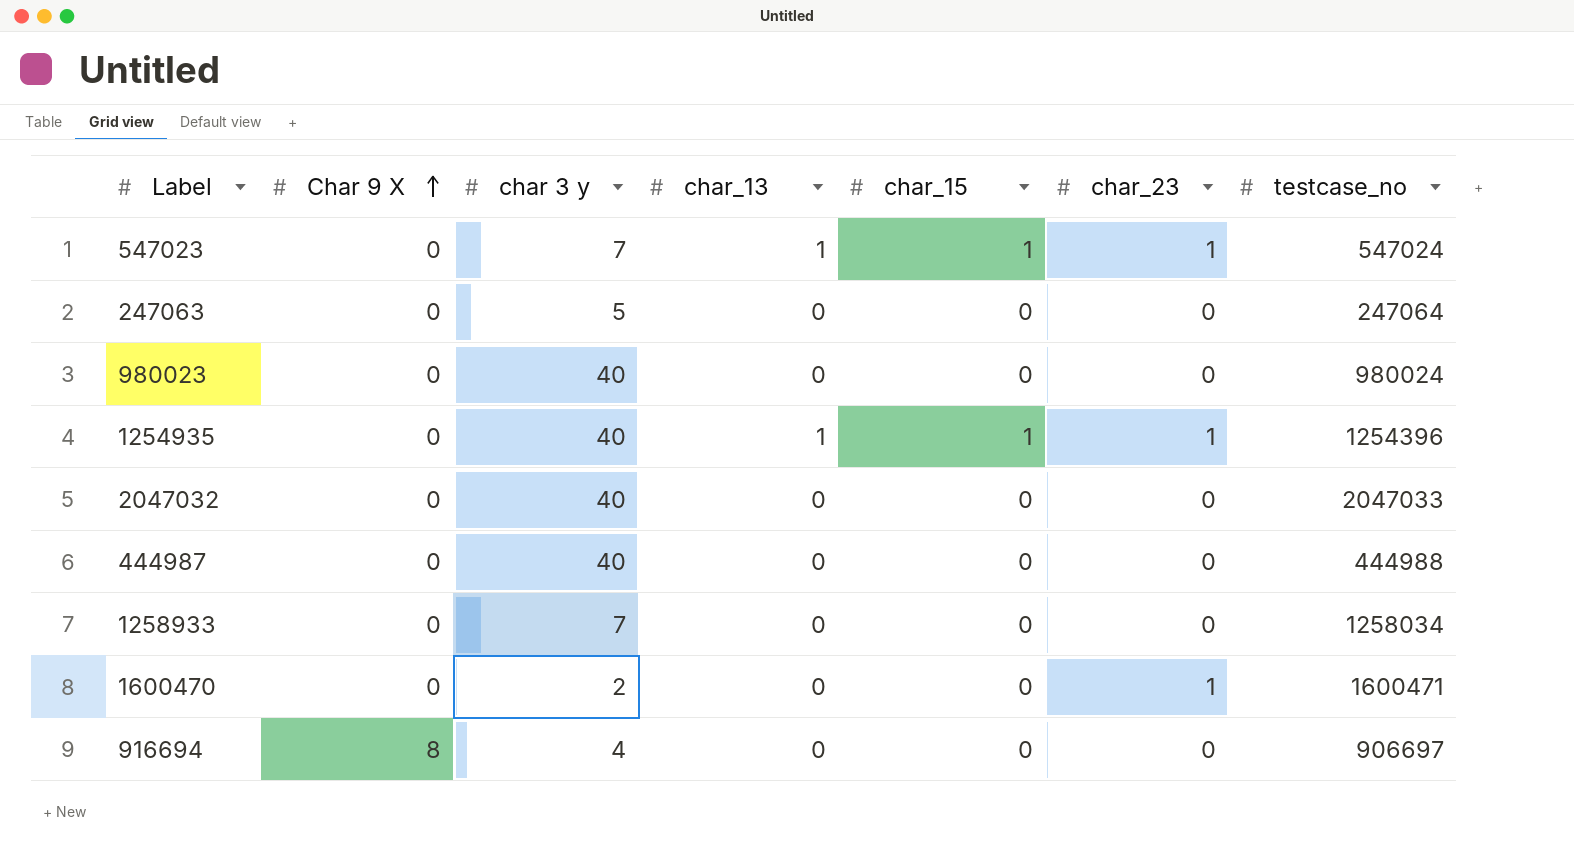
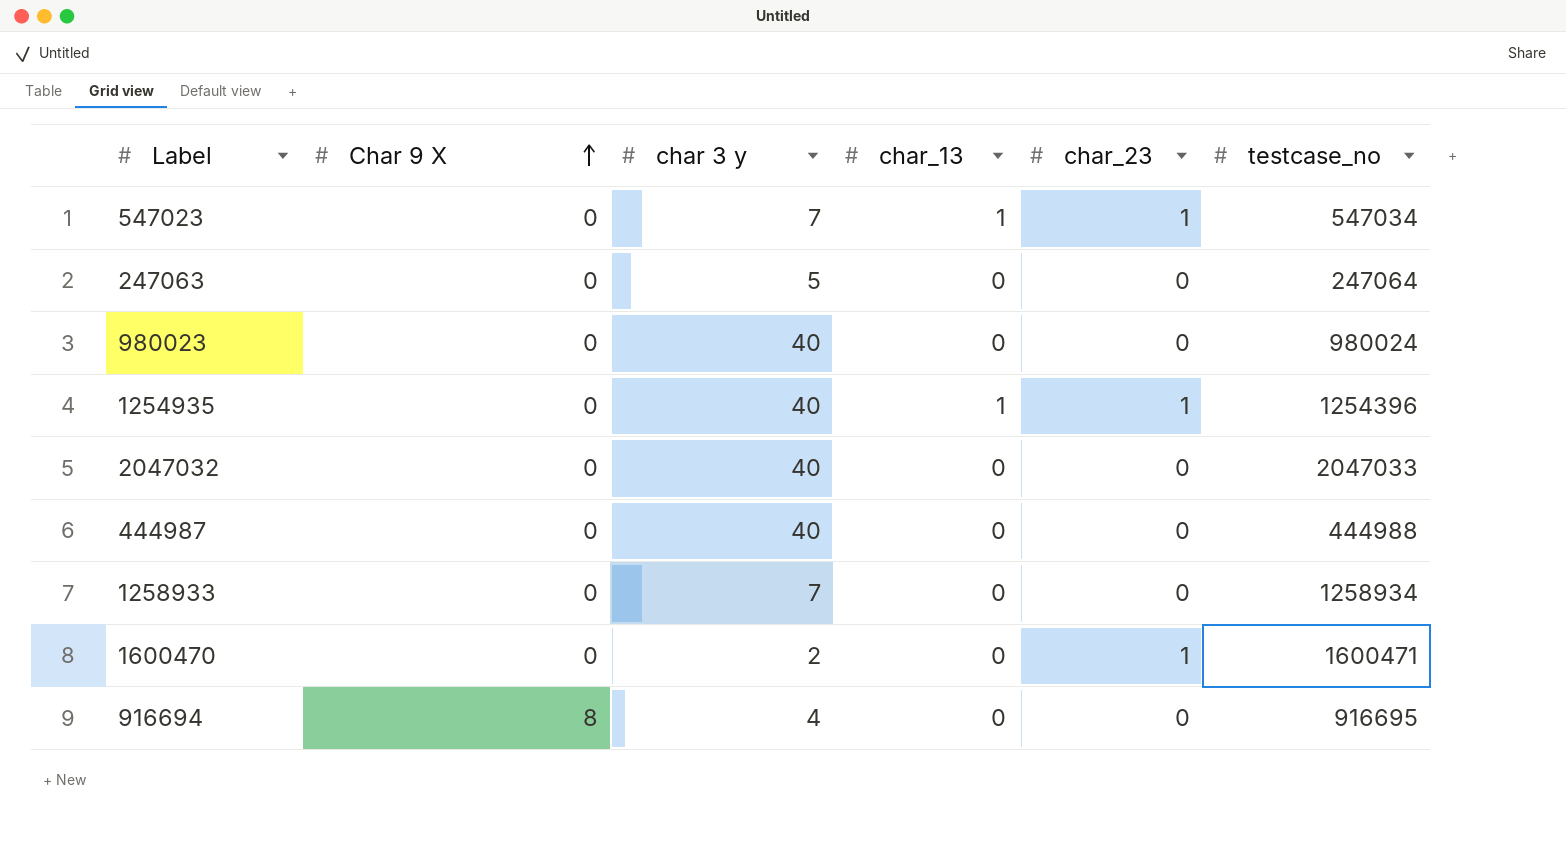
column char_15 | position: 5 -> none
547023 | testcase_no: 547024 -> 547034
1258933 | testcase_no: 1258034 -> 1258934
916694 | testcase_no: 906697 -> 916695

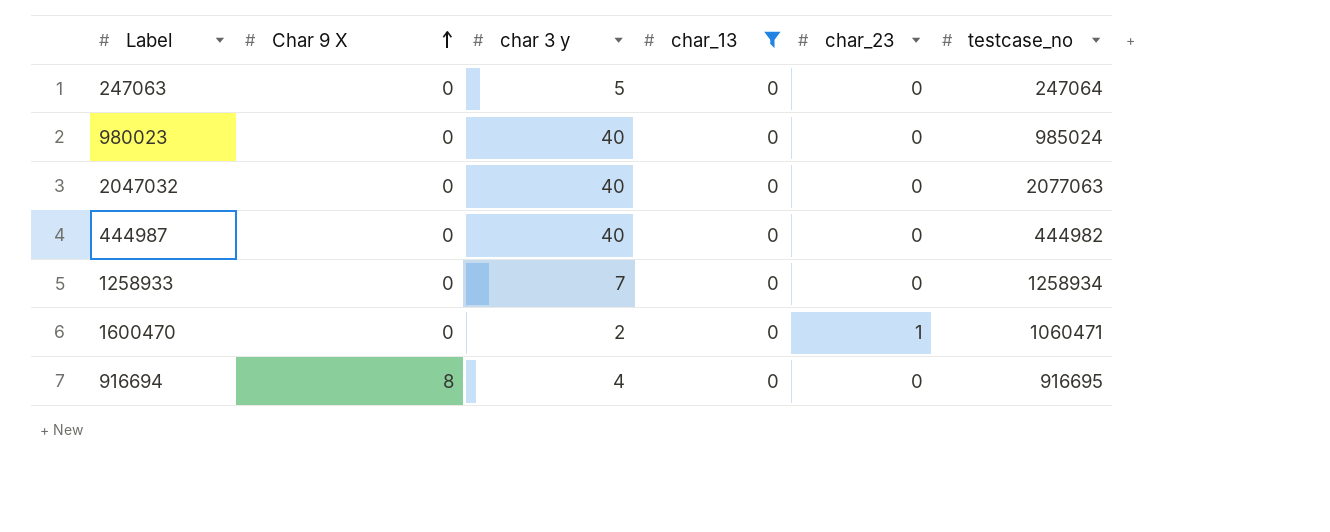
filter: none -> char_13 = 0
980023 | testcase_no: 980024 -> 985024
2047032 | testcase_no: 2047033 -> 2077063
444987 | testcase_no: 444988 -> 444982
1600470 | testcase_no: 1600471 -> 1060471

